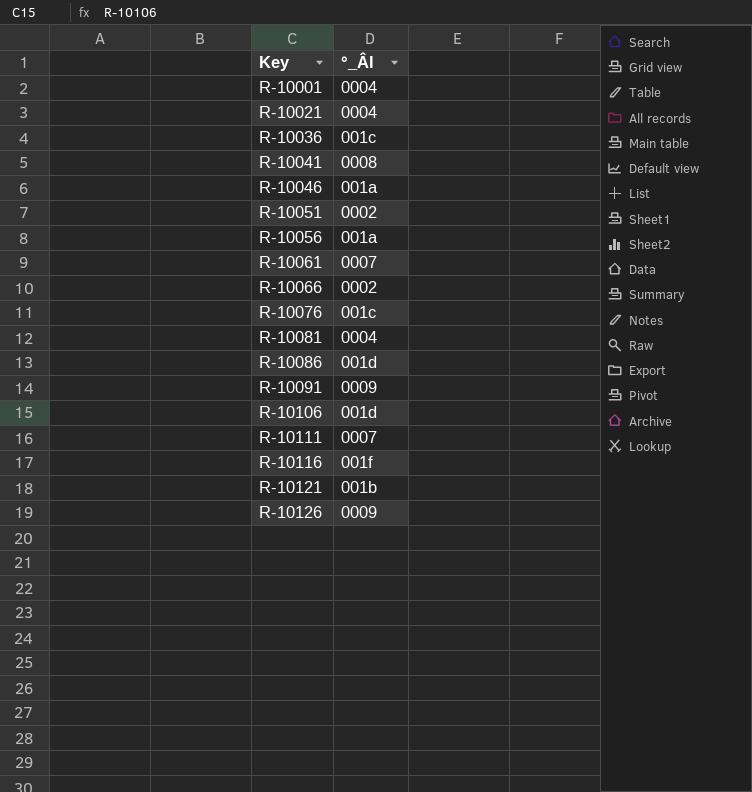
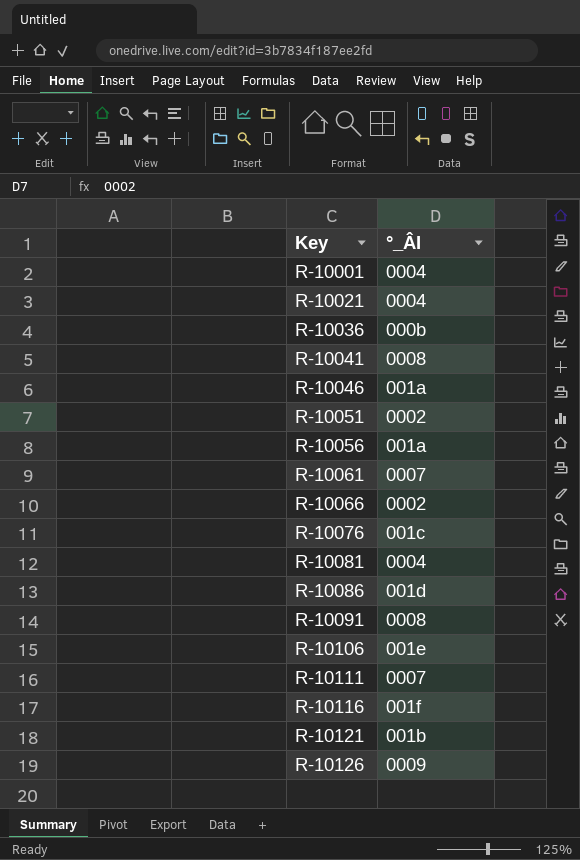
R-10036 | °_ÂI: 001c -> 000b
R-10091 | °_ÂI: 0009 -> 0008
R-10106 | °_ÂI: 001d -> 001e

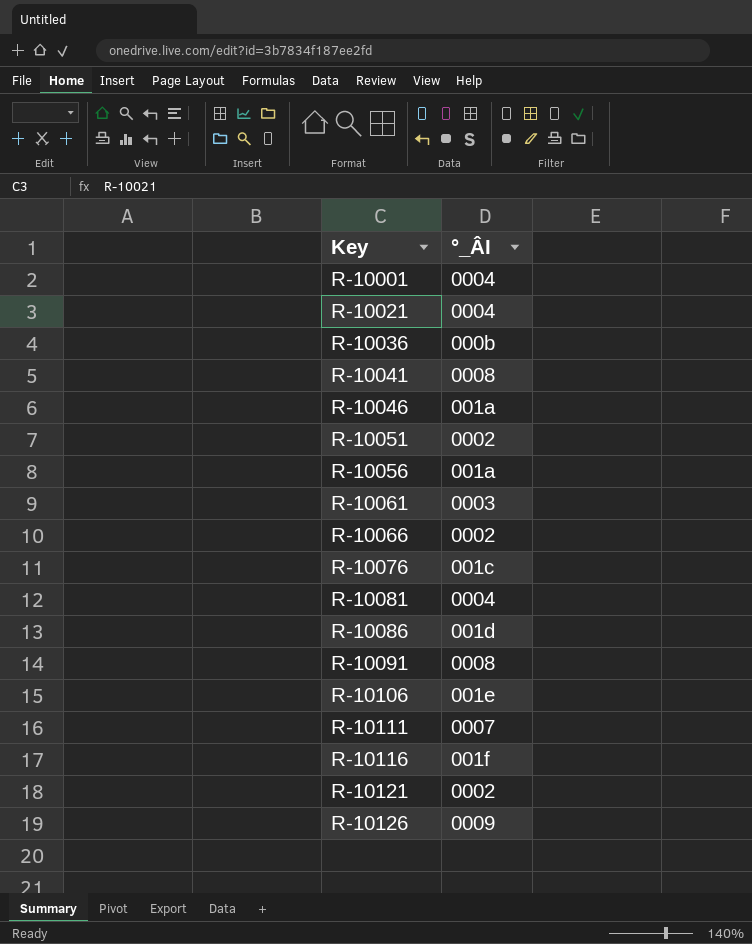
R-10061 | °_ÂI: 0007 -> 0003
R-10121 | °_ÂI: 001b -> 0002

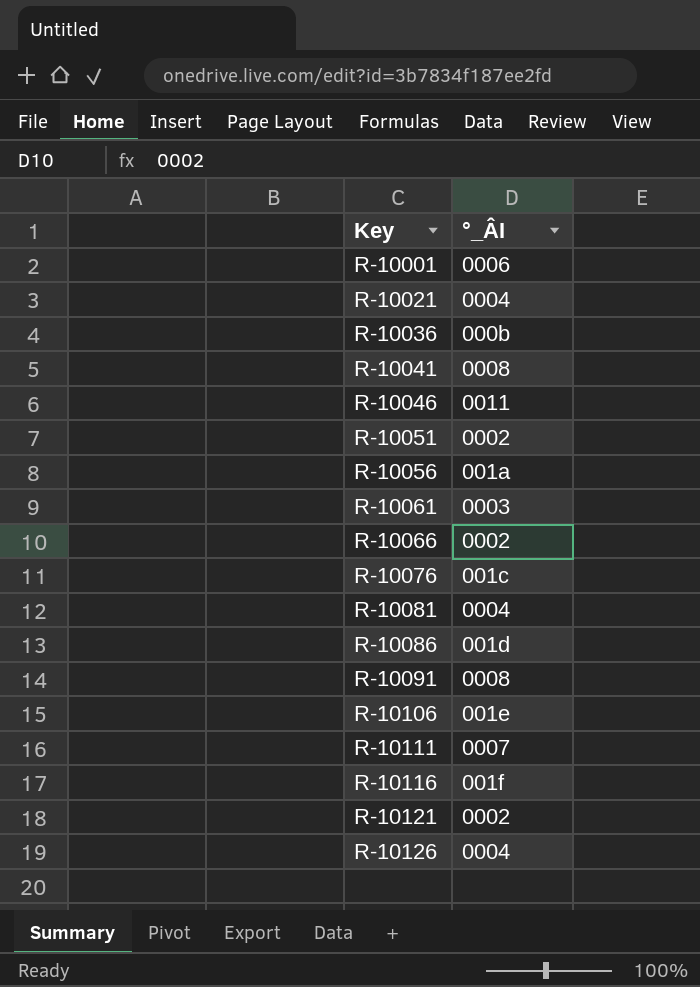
R-10001 | °_ÂI: 0004 -> 0006
R-10046 | °_ÂI: 001a -> 0011
R-10126 | °_ÂI: 0009 -> 0004

